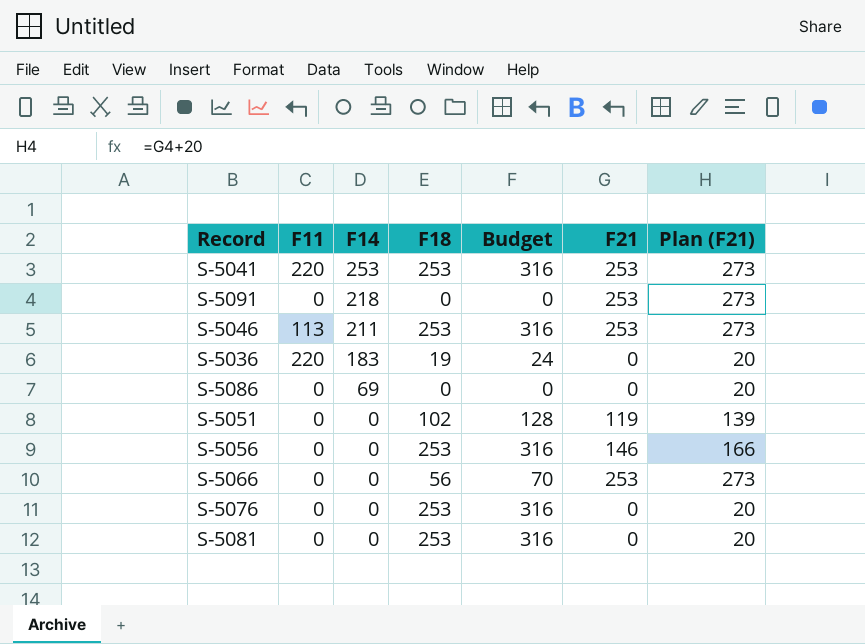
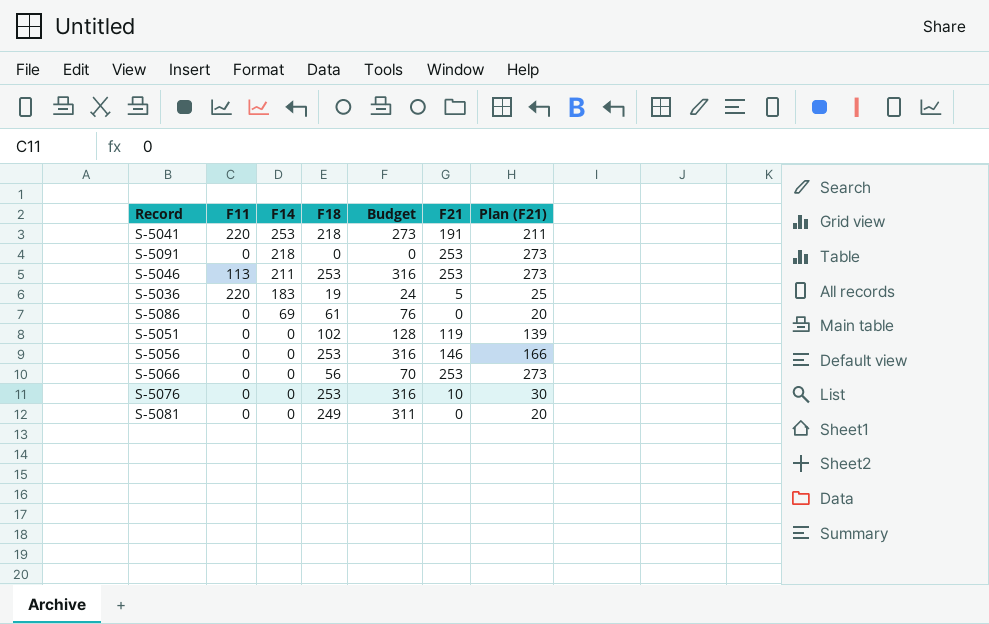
S-5041 | F18: 253 -> 218
S-5041 | Budget: 316 -> 273
S-5041 | F21: 253 -> 191
S-5041 | Plan (F21): 273 -> 211
S-5036 | F21: 0 -> 5
S-5036 | Plan (F21): 20 -> 25
S-5086 | F18: 0 -> 61
S-5086 | Budget: 0 -> 76
S-5076 | F21: 0 -> 10
S-5076 | Plan (F21): 20 -> 30
S-5081 | F18: 253 -> 249
S-5081 | Budget: 316 -> 311

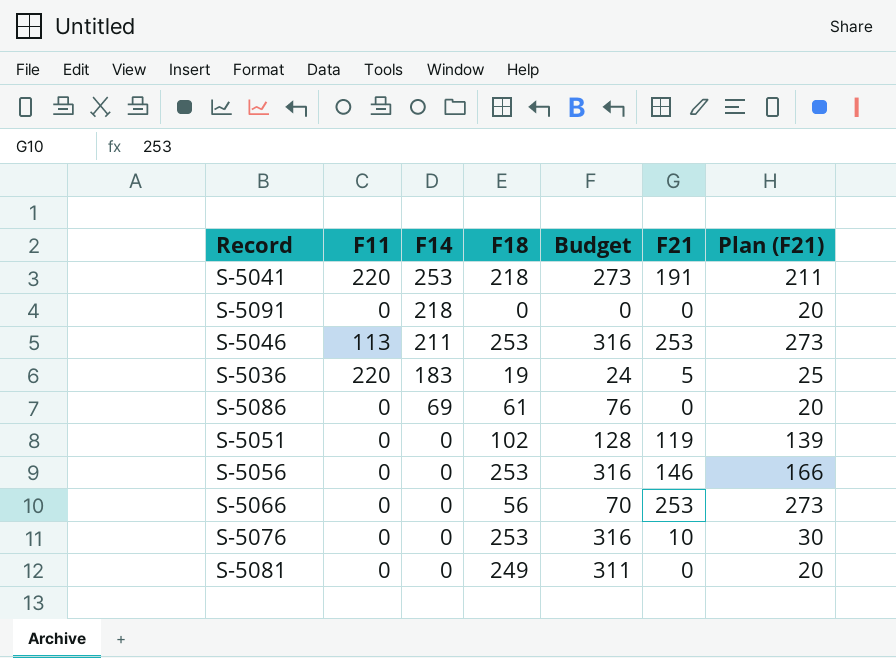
S-5091 | F21: 253 -> 0
S-5091 | Plan (F21): 273 -> 20

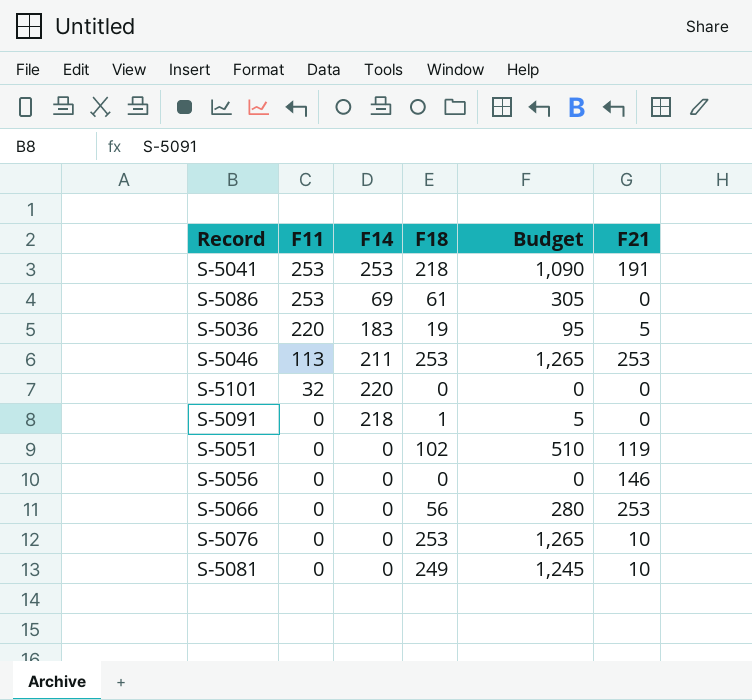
row order: F14 descending -> F11 descending
column Plan (F21) | formula: [F21] + 20 -> none
column Budget | formula: [F18] * 1.25 -> [F18] * 5
S-5041 | F11: 220 -> 253
S-5086 | F11: 0 -> 253
row S-5101: none -> 32 | 220 | 0 | 0 | 0
S-5091 | F18: 0 -> 1
S-5056 | F18: 253 -> 0
S-5081 | F21: 0 -> 10

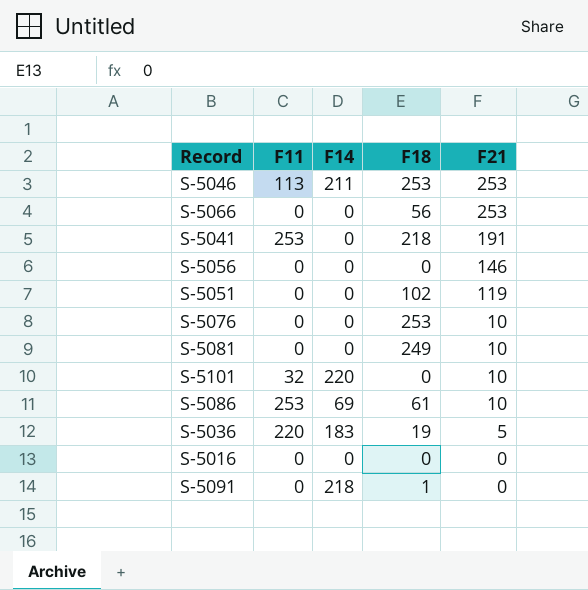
row order: F11 descending -> F21 descending
column Budget | formula: [F18] * 5 -> none
S-5041 | F14: 253 -> 0
S-5101 | F21: 0 -> 10
S-5086 | F21: 0 -> 10
row S-5016: none -> 0 | 0 | 0 | 0

